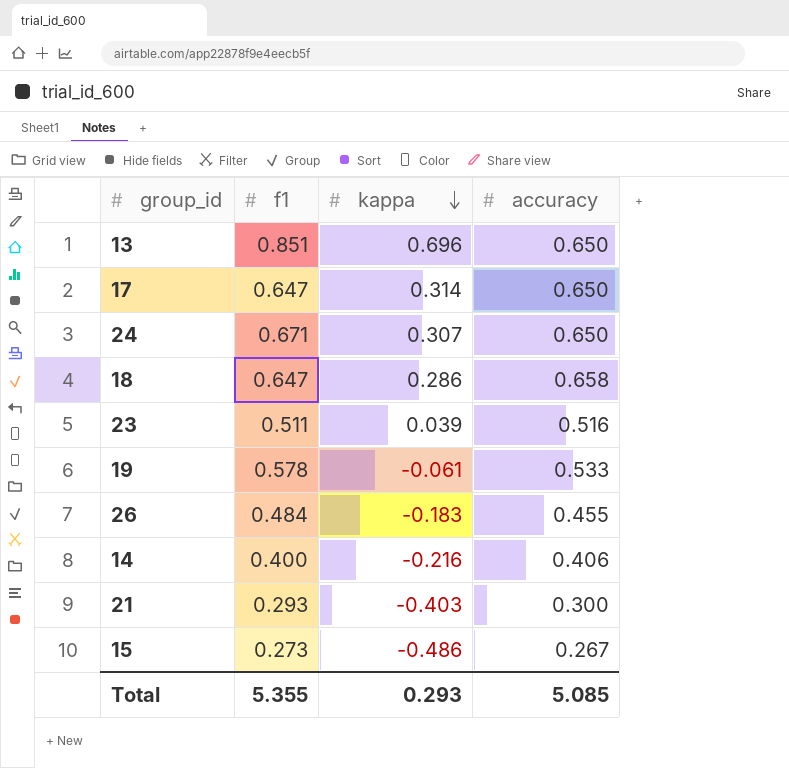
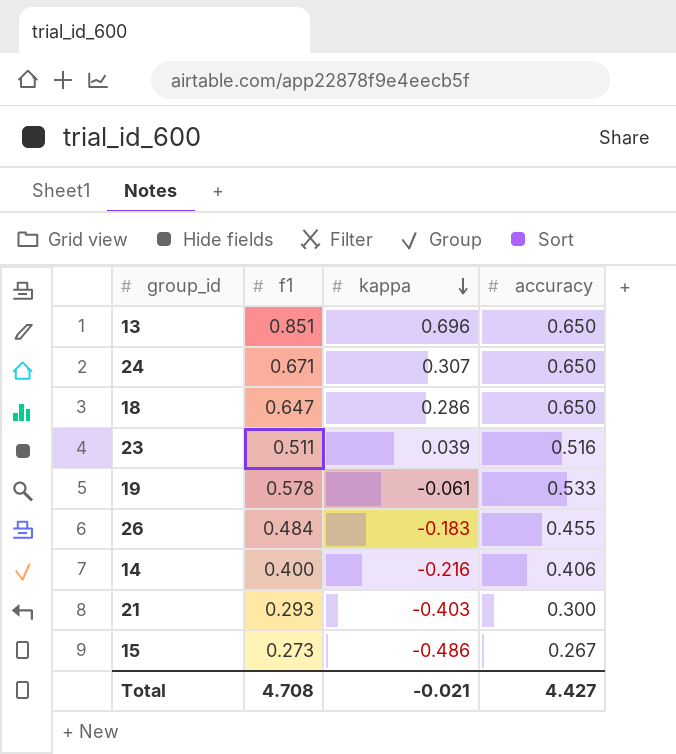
row 17: 0.647 | 0.314 | 0.650 -> none
18 | accuracy: 0.658 -> 0.650
Total | f1: 5.355 -> 4.708
Total | kappa: 0.293 -> -0.021
Total | accuracy: 5.085 -> 4.427

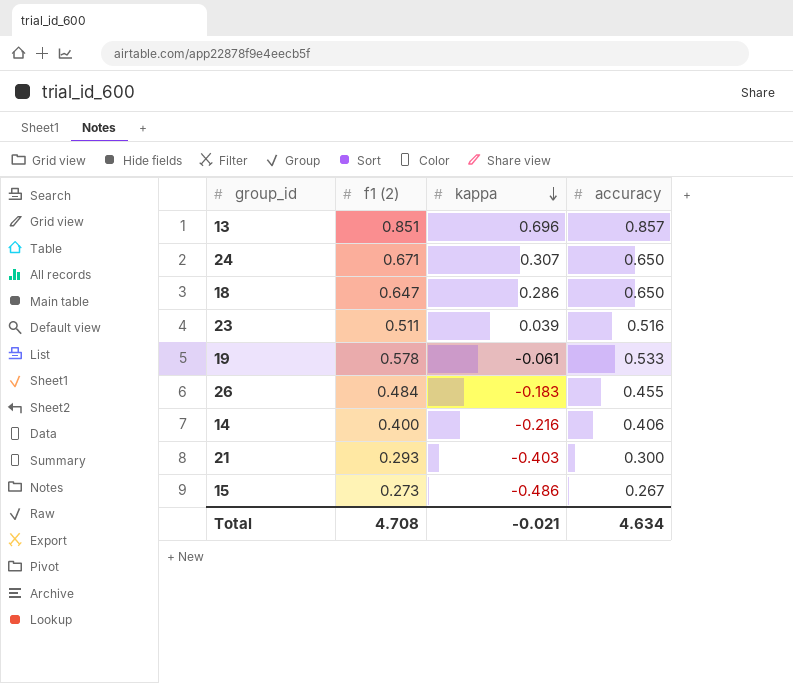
column name: f1 -> f1 (2)
13 | accuracy: 0.650 -> 0.857
Total | accuracy: 4.427 -> 4.634

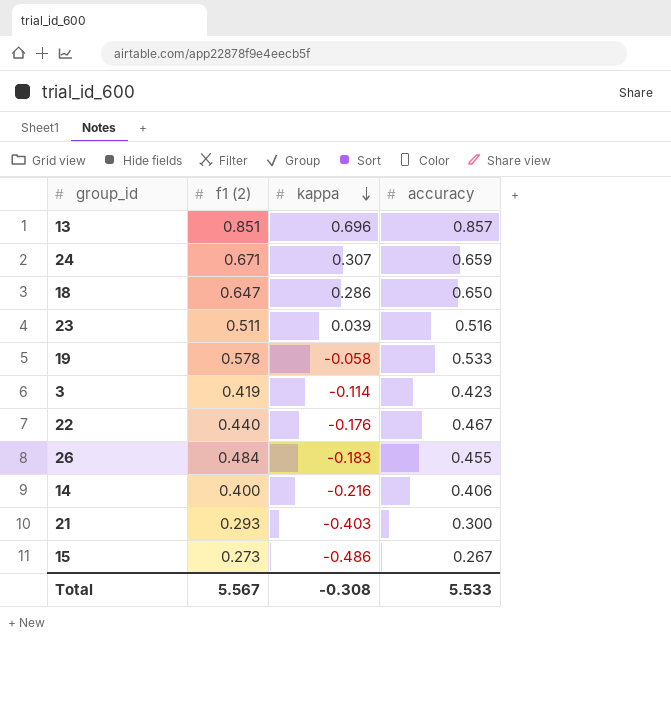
24 | accuracy: 0.650 -> 0.659
19 | kappa: -0.061 -> -0.058
row 3: none -> 0.419 | -0.114 | 0.423
row 22: none -> 0.440 | -0.176 | 0.467
Total | f1 (2): 4.708 -> 5.567
Total | kappa: -0.021 -> -0.308
Total | accuracy: 4.634 -> 5.533

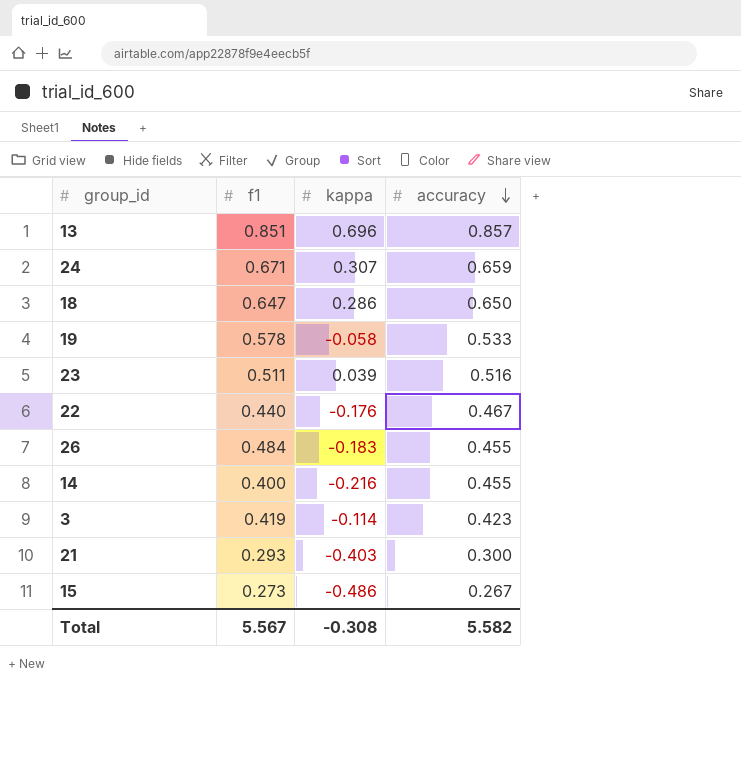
row order: kappa descending -> accuracy descending
column name: f1 (2) -> f1
14 | accuracy: 0.406 -> 0.455
Total | accuracy: 5.533 -> 5.582

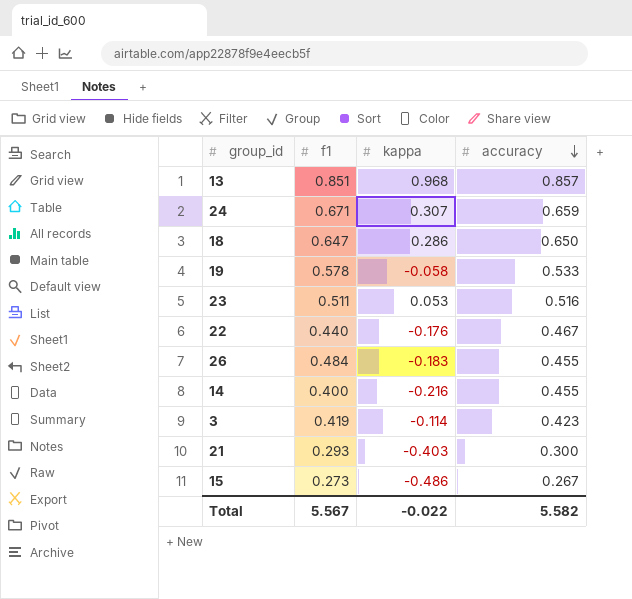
13 | kappa: 0.696 -> 0.968
23 | kappa: 0.039 -> 0.053
Total | kappa: -0.308 -> -0.022

